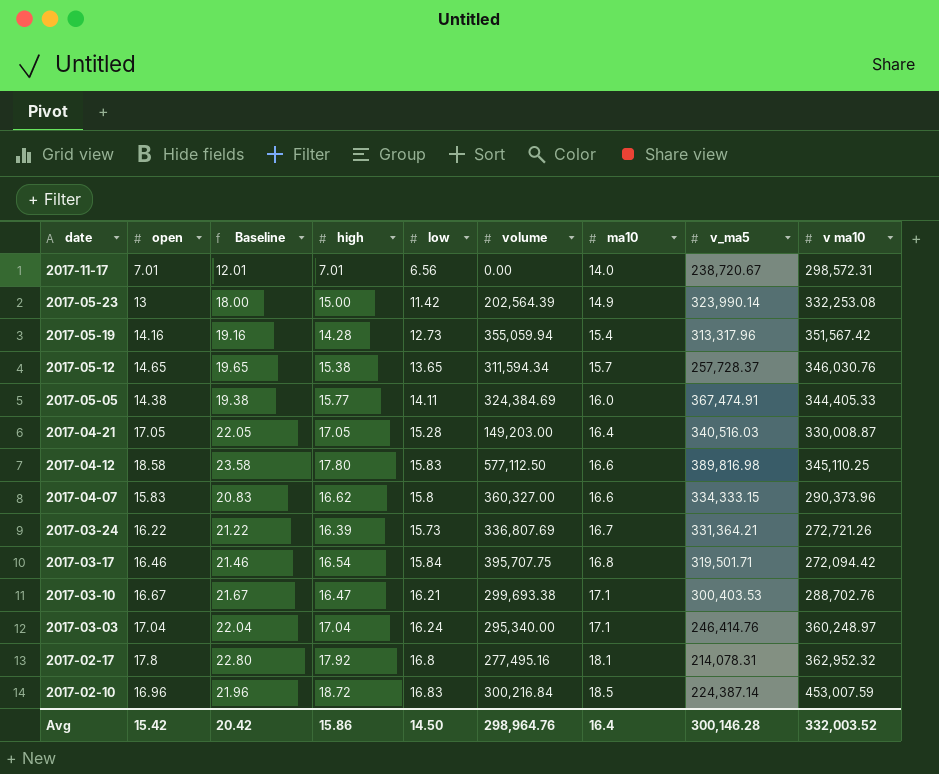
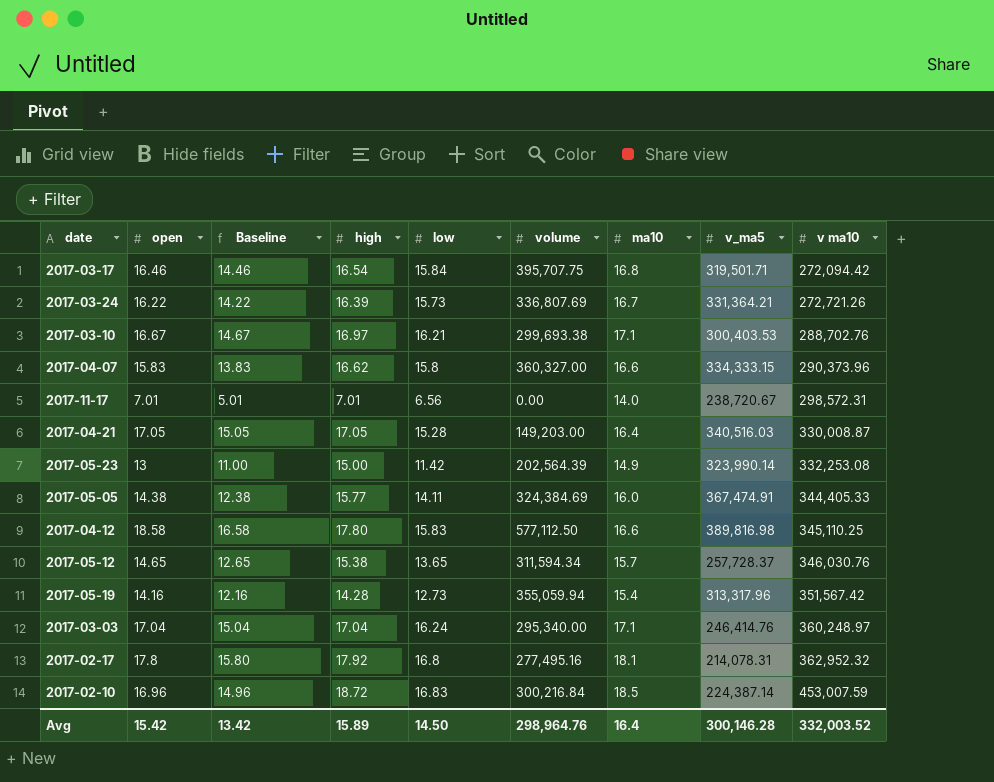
row order: date descending -> v ma10 ascending
column Baseline | formula: [open] + 5 -> [open] - 2
2017-03-10 | high: 16.47 -> 16.97
Avg | Baseline: 20.42 -> 13.42
Avg | high: 15.86 -> 15.89

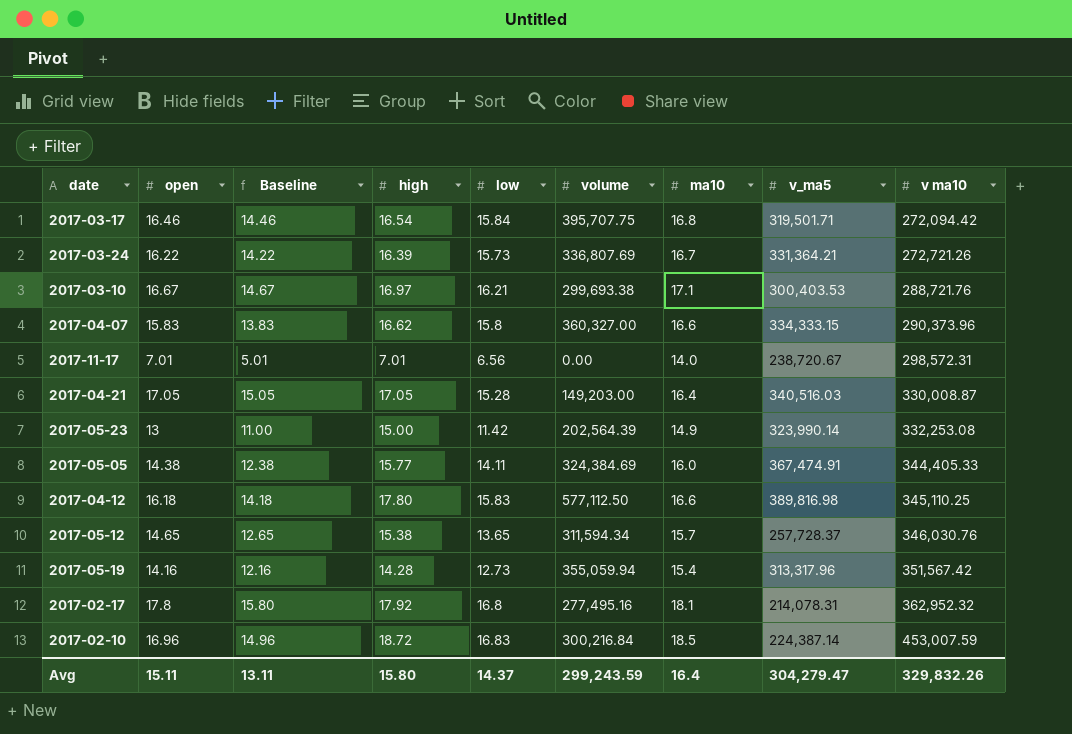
row 2017-03-03: 17.04 | 15.04 | 17.04 | 16.24 | 295,340.00 | 17.1 | 246,414.76 | 360,248.97 -> none
2017-03-10 | v ma10: 288,702.76 -> 288,721.76
2017-04-12 | open: 18.58 -> 16.18
2017-04-12 | Baseline: 16.58 -> 14.18
Avg | open: 15.42 -> 15.11
Avg | Baseline: 13.42 -> 13.11
Avg | high: 15.89 -> 15.80
Avg | low: 14.50 -> 14.37
Avg | volume: 298,964.76 -> 299,243.59
Avg | v_ma5: 300,146.28 -> 304,279.47
Avg | v ma10: 332,003.52 -> 329,832.26

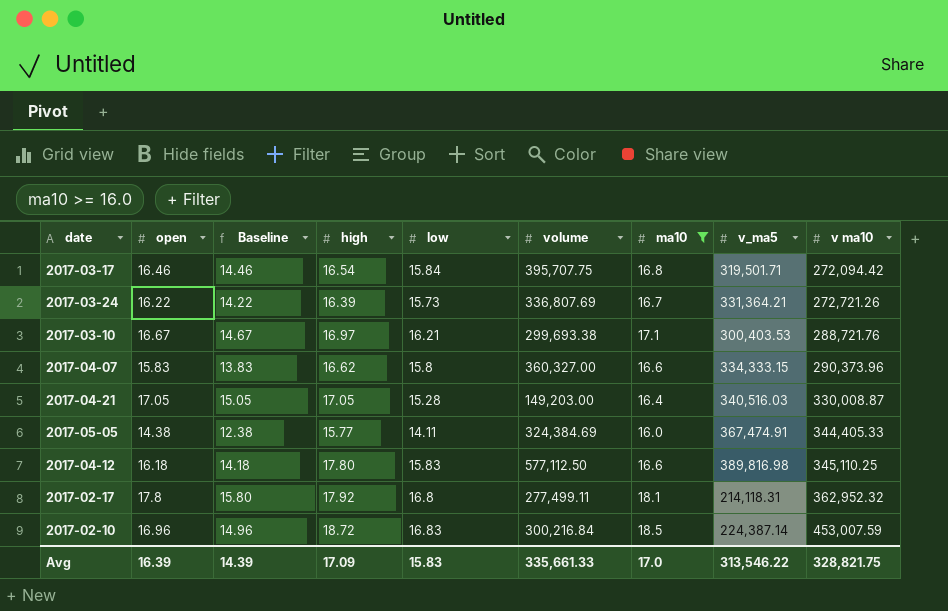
filter: none -> ma10 >= 16.0
2017-02-17 | volume: 277,495.16 -> 277,499.11
2017-02-17 | v_ma5: 214,078.31 -> 214,118.31
Avg | open: 15.11 -> 16.39
Avg | Baseline: 13.11 -> 14.39
Avg | high: 15.80 -> 17.09
Avg | low: 14.37 -> 15.83
Avg | volume: 299,243.59 -> 335,661.33
Avg | ma10: 16.4 -> 17.0
Avg | v_ma5: 304,279.47 -> 313,546.22
Avg | v ma10: 329,832.26 -> 328,821.75

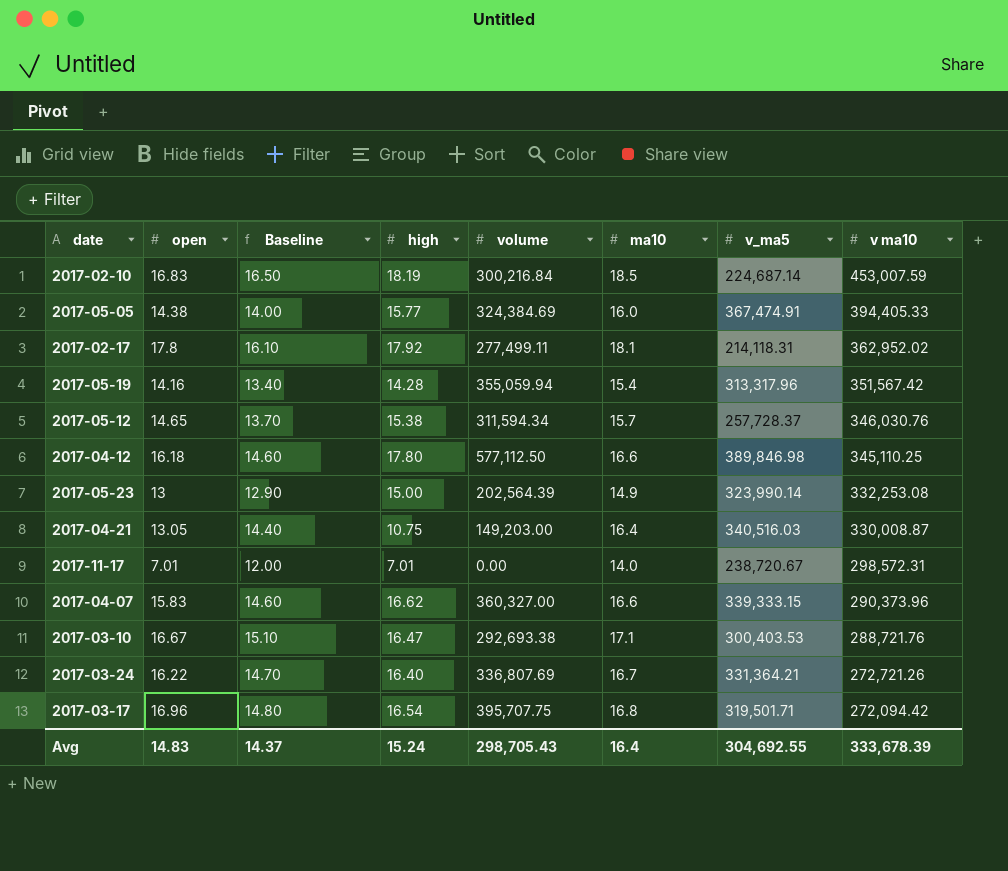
filter: ma10 >= 16.0 -> none
row order: v ma10 ascending -> v ma10 descending
column low | position: 5 -> none
column Baseline | formula: [open] - 2 -> [ma10] - 2
2017-02-10 | open: 16.96 -> 16.83
2017-02-10 | high: 18.72 -> 18.19
2017-02-10 | v_ma5: 224,387.14 -> 224,687.14
2017-05-05 | v ma10: 344,405.33 -> 394,405.33
2017-02-17 | v ma10: 362,952.32 -> 362,952.02
2017-04-12 | v_ma5: 389,816.98 -> 389,846.98
2017-04-21 | open: 17.05 -> 13.05
2017-04-21 | high: 17.05 -> 10.75
2017-04-07 | v_ma5: 334,333.15 -> 339,333.15
2017-03-10 | high: 16.97 -> 16.47
2017-03-10 | volume: 299,693.38 -> 292,693.38
2017-03-24 | high: 16.39 -> 16.40
2017-03-17 | open: 16.46 -> 16.96
Avg | open: 16.39 -> 14.83
Avg | Baseline: 14.39 -> 14.37
Avg | high: 17.09 -> 15.24
Avg | volume: 335,661.33 -> 298,705.43
Avg | ma10: 17.0 -> 16.4
Avg | v_ma5: 313,546.22 -> 304,692.55
Avg | v ma10: 328,821.75 -> 333,678.39

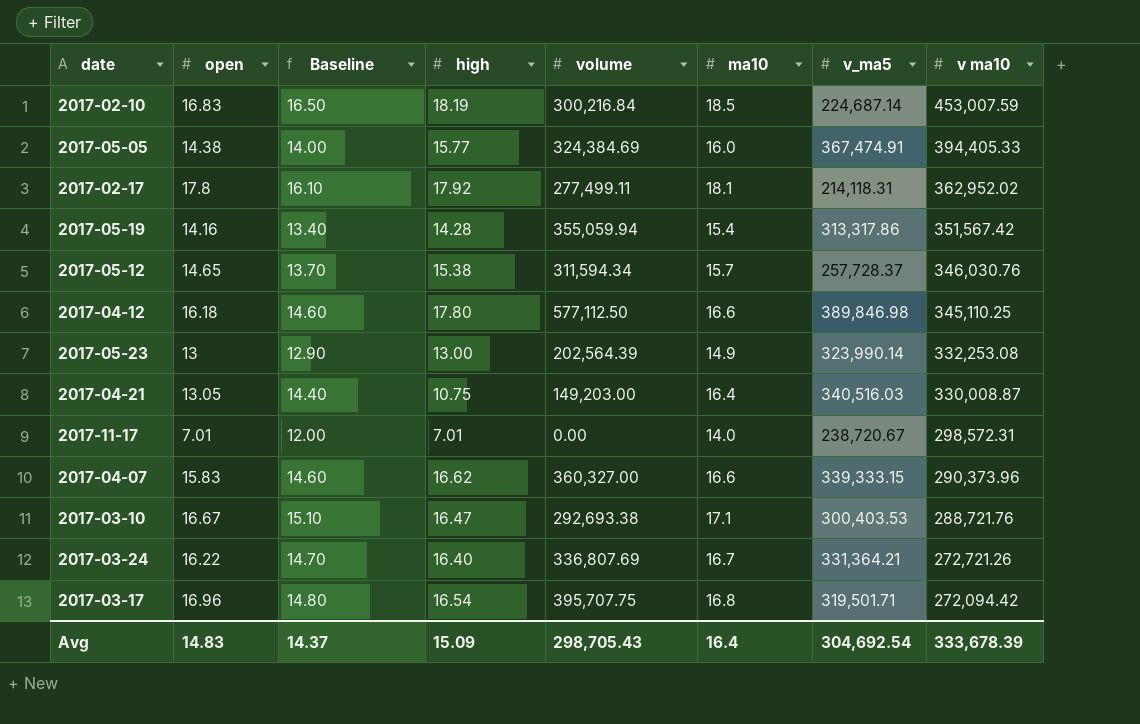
2017-05-19 | v_ma5: 313,317.96 -> 313,317.86
2017-05-23 | high: 15.00 -> 13.00
Avg | high: 15.24 -> 15.09
Avg | v_ma5: 304,692.55 -> 304,692.54

